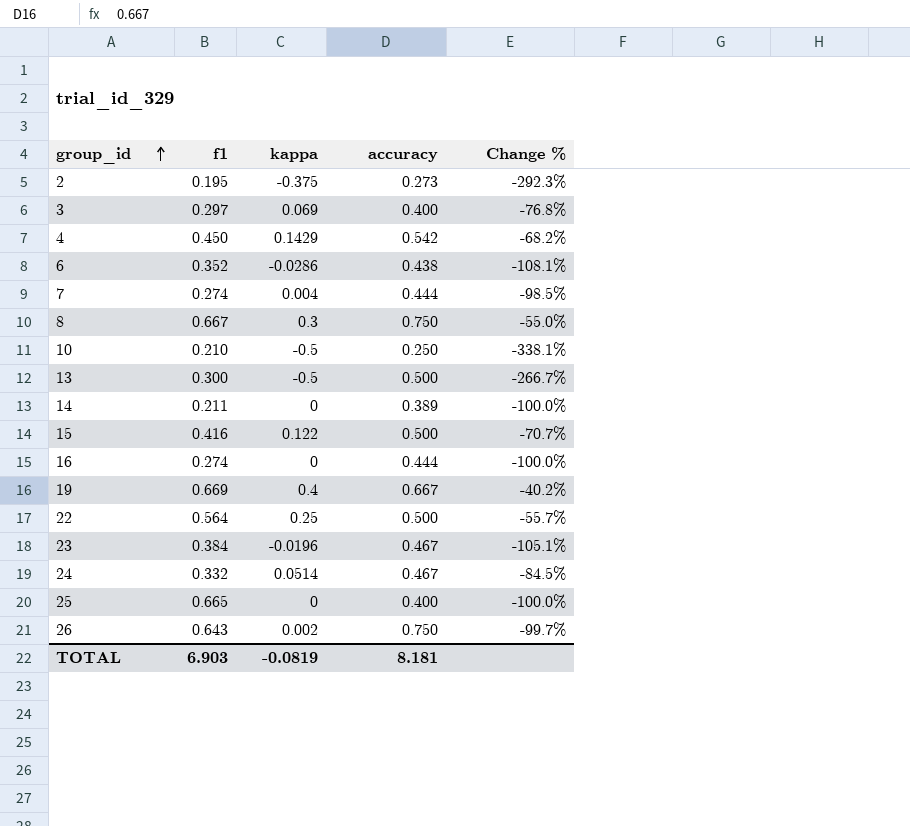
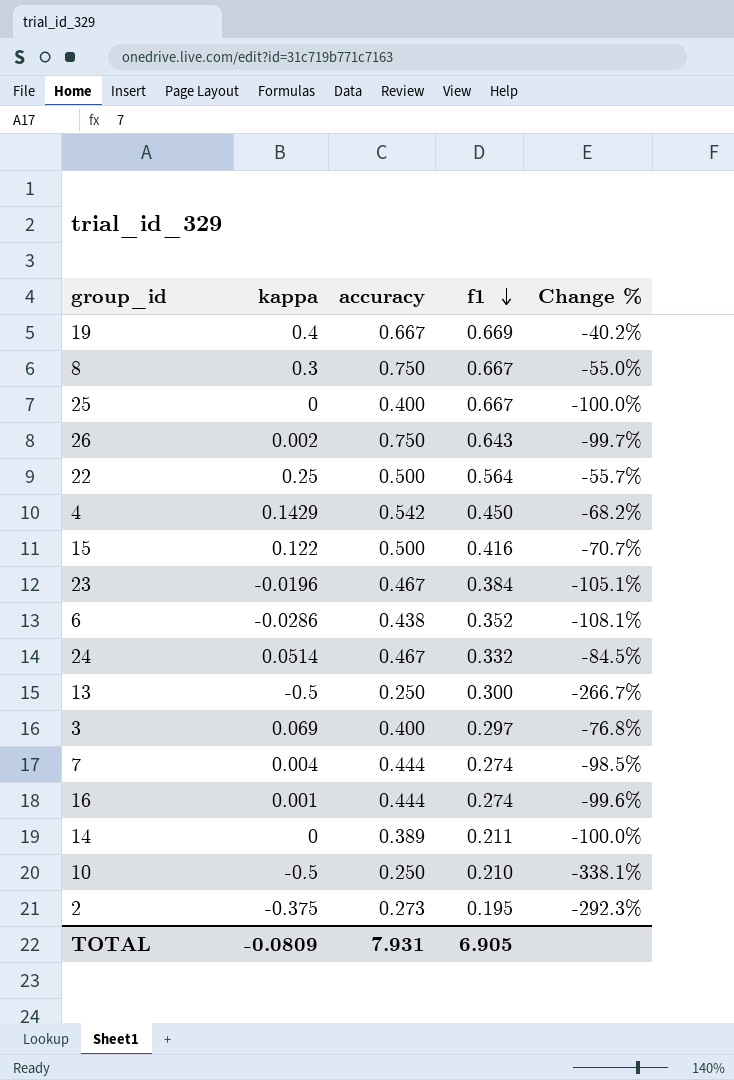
row order: group_id ascending -> f1 descending
column f1 | position: 2 -> 4
25 | f1: 0.665 -> 0.667
13 | accuracy: 0.500 -> 0.250
16 | kappa: 0 -> 0.001
16 | Change %: -100.0% -> -99.6%
TOTAL | kappa: -0.0819 -> -0.0809
TOTAL | accuracy: 8.181 -> 7.931
TOTAL | f1: 6.903 -> 6.905

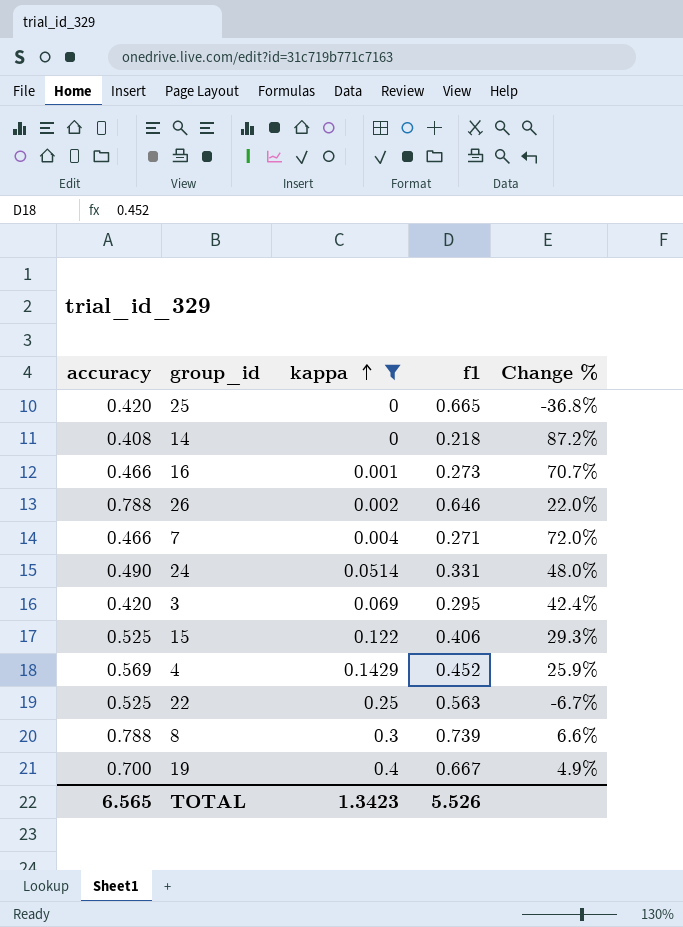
filter: none -> kappa >= 0
row order: f1 descending -> kappa ascending
column accuracy | position: 3 -> 1
column Change % | formula: ([kappa] - [f1]) / [f1] -> ([accuracy] - [f1]) / [f1]
25 | accuracy: 0.400 -> 0.420
25 | f1: 0.667 -> 0.665
14 | accuracy: 0.389 -> 0.408
14 | f1: 0.211 -> 0.218
16 | accuracy: 0.444 -> 0.466
16 | f1: 0.274 -> 0.273
26 | accuracy: 0.750 -> 0.788
26 | f1: 0.643 -> 0.646
7 | accuracy: 0.444 -> 0.466
7 | f1: 0.274 -> 0.271
24 | accuracy: 0.467 -> 0.490
24 | f1: 0.332 -> 0.331
3 | accuracy: 0.400 -> 0.420
3 | f1: 0.297 -> 0.295
15 | accuracy: 0.500 -> 0.525
15 | f1: 0.416 -> 0.406
4 | accuracy: 0.542 -> 0.569
4 | f1: 0.450 -> 0.452
22 | accuracy: 0.500 -> 0.525
22 | f1: 0.564 -> 0.563
8 | accuracy: 0.750 -> 0.788
8 | f1: 0.667 -> 0.739
19 | accuracy: 0.667 -> 0.700
19 | f1: 0.669 -> 0.667
TOTAL | accuracy: 7.931 -> 6.565
TOTAL | kappa: -0.0809 -> 1.3423
TOTAL | f1: 6.905 -> 5.526

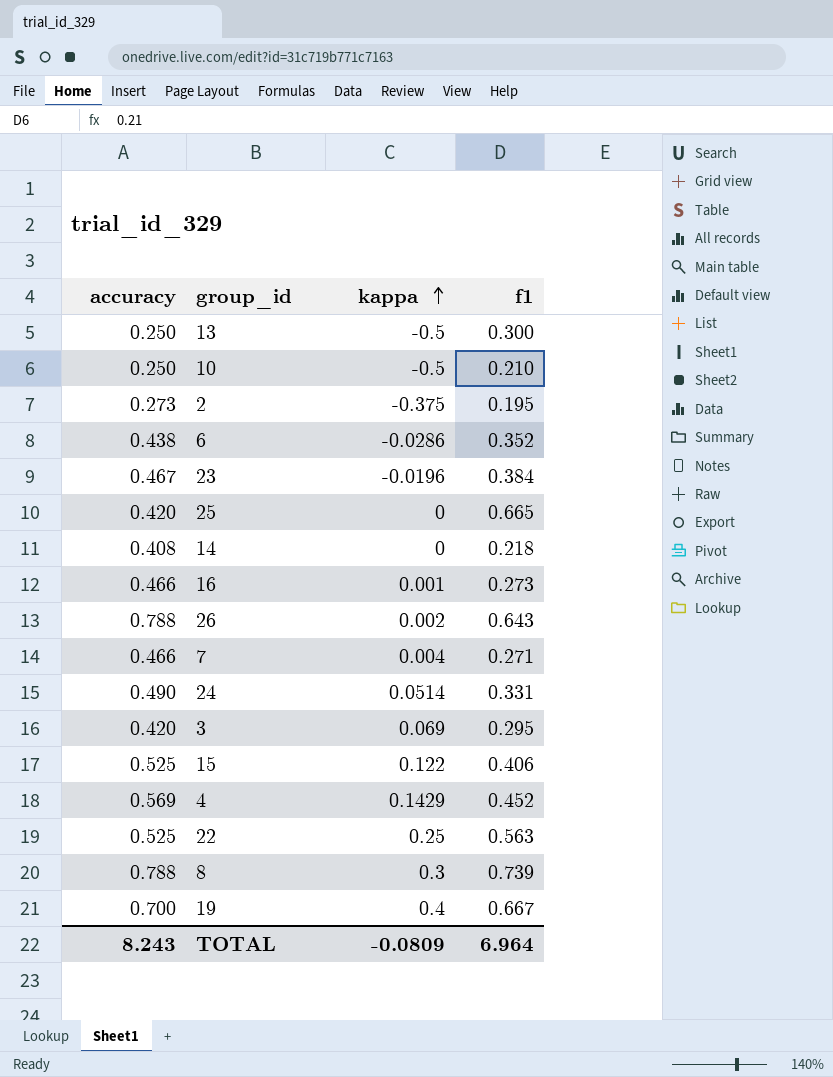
filter: kappa >= 0 -> none
column Change % | formula: ([accuracy] - [f1]) / [f1] -> none
26 | f1: 0.646 -> 0.643
TOTAL | accuracy: 6.565 -> 8.243
TOTAL | kappa: 1.3423 -> -0.0809
TOTAL | f1: 5.526 -> 6.964

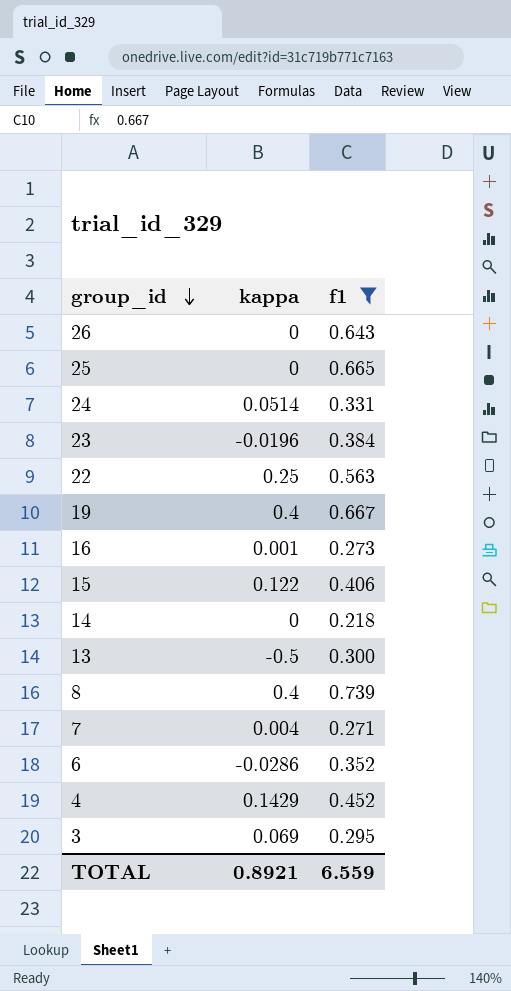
filter: none -> f1 >= 0.218
row order: kappa ascending -> group_id descending
column accuracy | position: 1 -> none
26 | kappa: 0.002 -> 0
8 | kappa: 0.3 -> 0.4
TOTAL | kappa: -0.0809 -> 0.8921
TOTAL | f1: 6.964 -> 6.559

